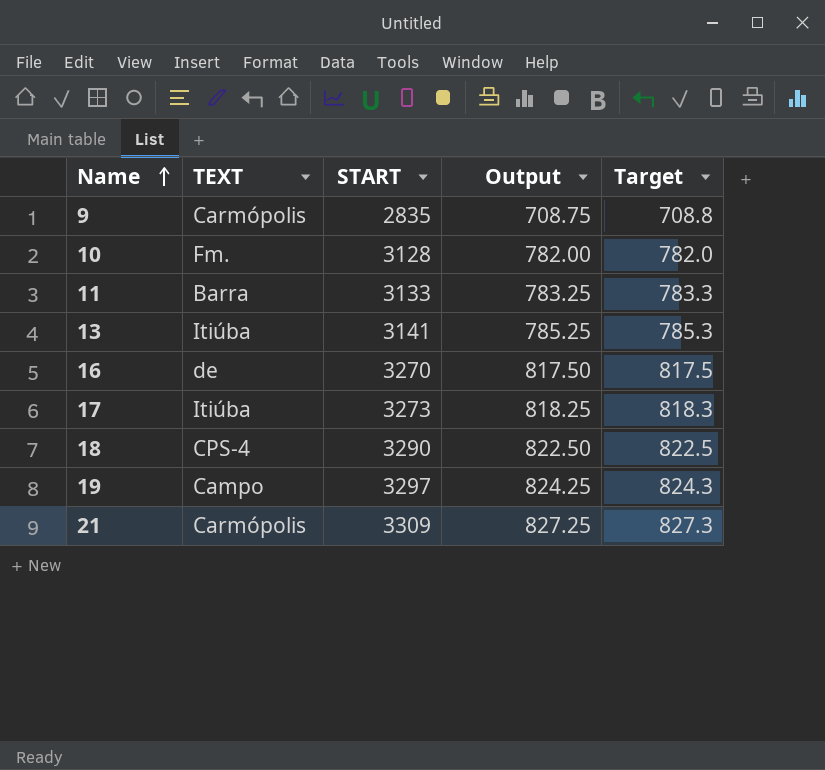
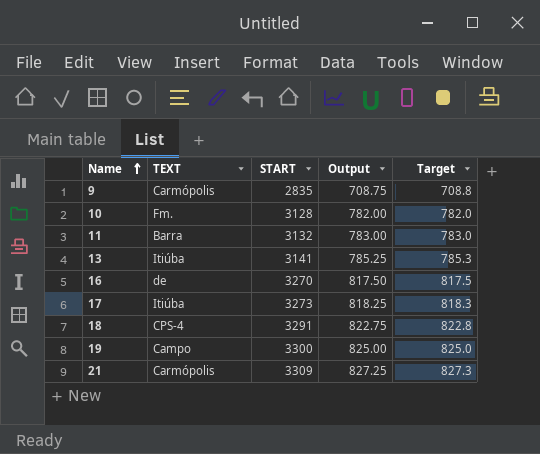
11 | START: 3133 -> 3132
11 | Output: 783.25 -> 783.00
11 | Target: 783.3 -> 783.0
18 | START: 3290 -> 3291
18 | Output: 822.50 -> 822.75
18 | Target: 822.5 -> 822.8
19 | START: 3297 -> 3300
19 | Output: 824.25 -> 825.00
19 | Target: 824.3 -> 825.0

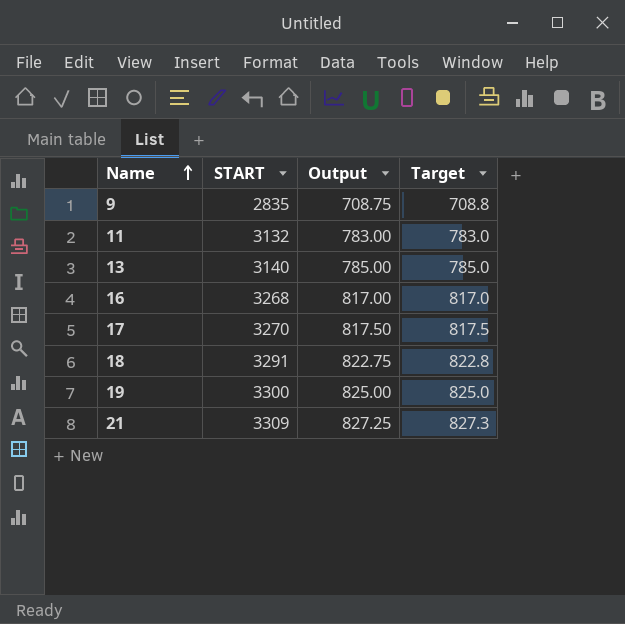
column TEXT | position: 2 -> none
row 10: Fm. | 3128 | 782.00 | 782.0 -> none
13 | START: 3141 -> 3140
13 | Output: 785.25 -> 785.00
13 | Target: 785.3 -> 785.0
16 | START: 3270 -> 3268
16 | Output: 817.50 -> 817.00
16 | Target: 817.5 -> 817.0
17 | START: 3273 -> 3270
17 | Output: 818.25 -> 817.50
17 | Target: 818.3 -> 817.5

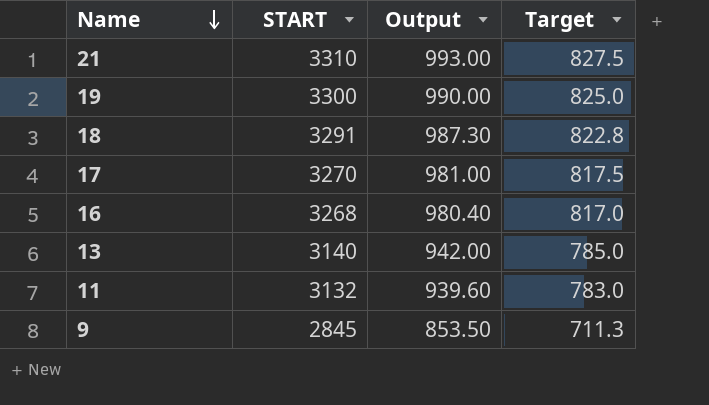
row order: Name ascending -> Name descending
column Output | formula: [START] * 0.25 -> [START] * 0.3
21 | START: 3309 -> 3310
21 | Target: 827.3 -> 827.5
9 | START: 2835 -> 2845
9 | Target: 708.8 -> 711.3

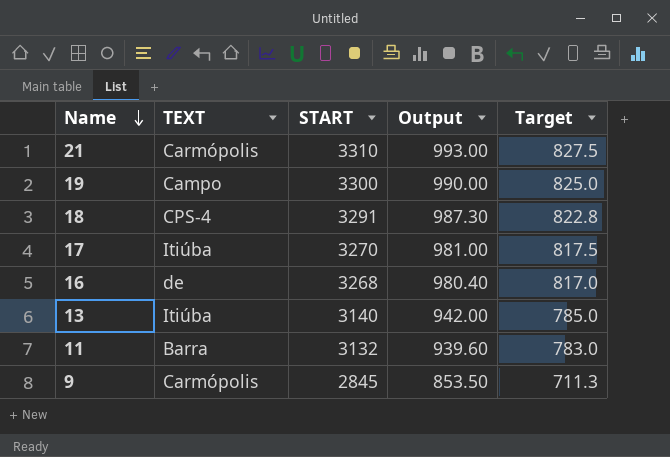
column TEXT | position: none -> 2

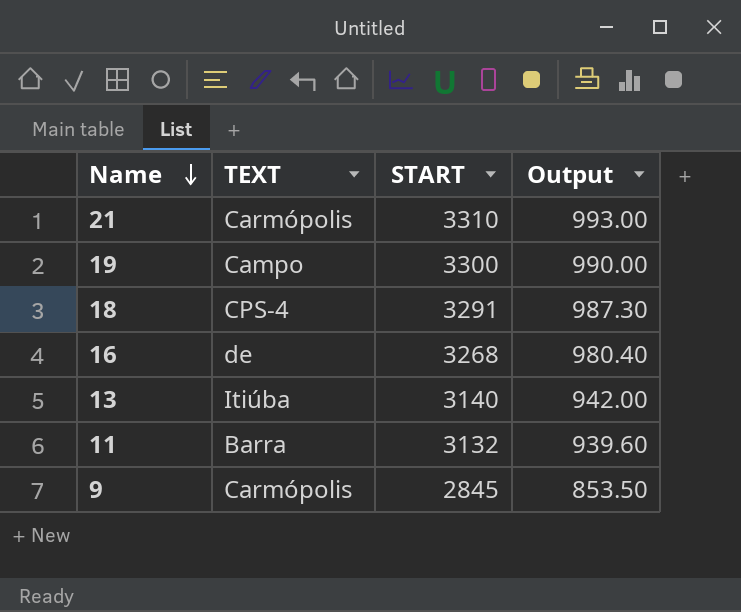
column Target | formula: [START] * 0.25 -> none
row 17: Itiúba | 3270 | 981.00 | 817.5 -> none

